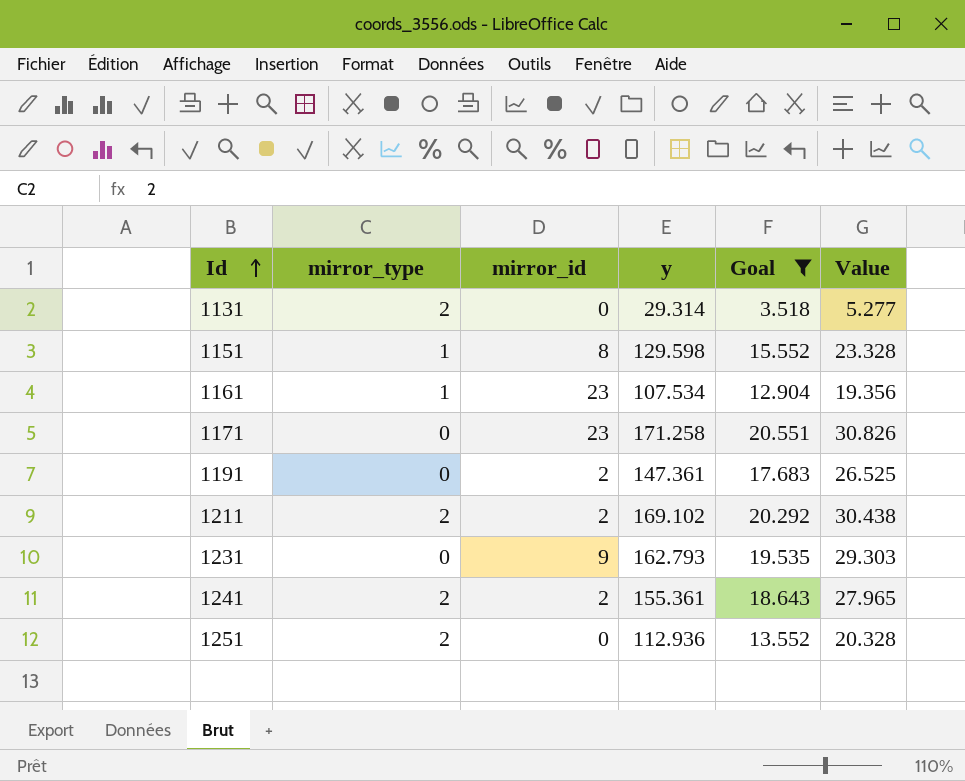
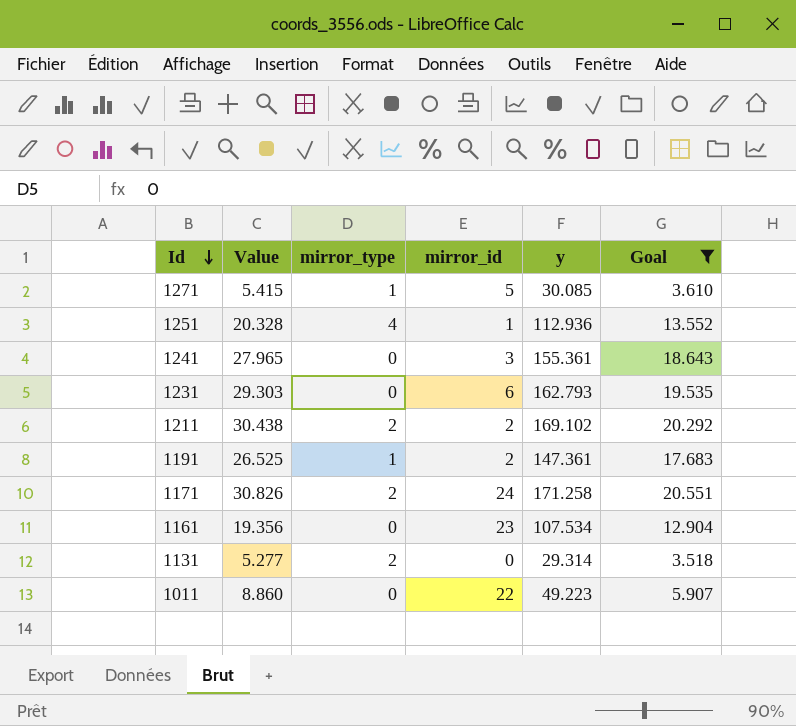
row order: Id ascending -> Id descending
column Value | position: 6 -> 2
row 1151: 1 | 8 | 129.598 | 15.552 | 23.328 -> none
row 1271: none -> 5.415 | 1 | 5 | 30.085 | 3.610
1251 | mirror_type: 2 -> 4
1251 | mirror_id: 0 -> 1
1241 | mirror_type: 2 -> 0
1241 | mirror_id: 2 -> 3
1231 | mirror_id: 9 -> 6
1191 | mirror_type: 0 -> 1
1171 | mirror_type: 0 -> 2
1171 | mirror_id: 23 -> 24
1161 | mirror_type: 1 -> 0
row 1011: none -> 8.860 | 0 | 22 | 49.223 | 5.907

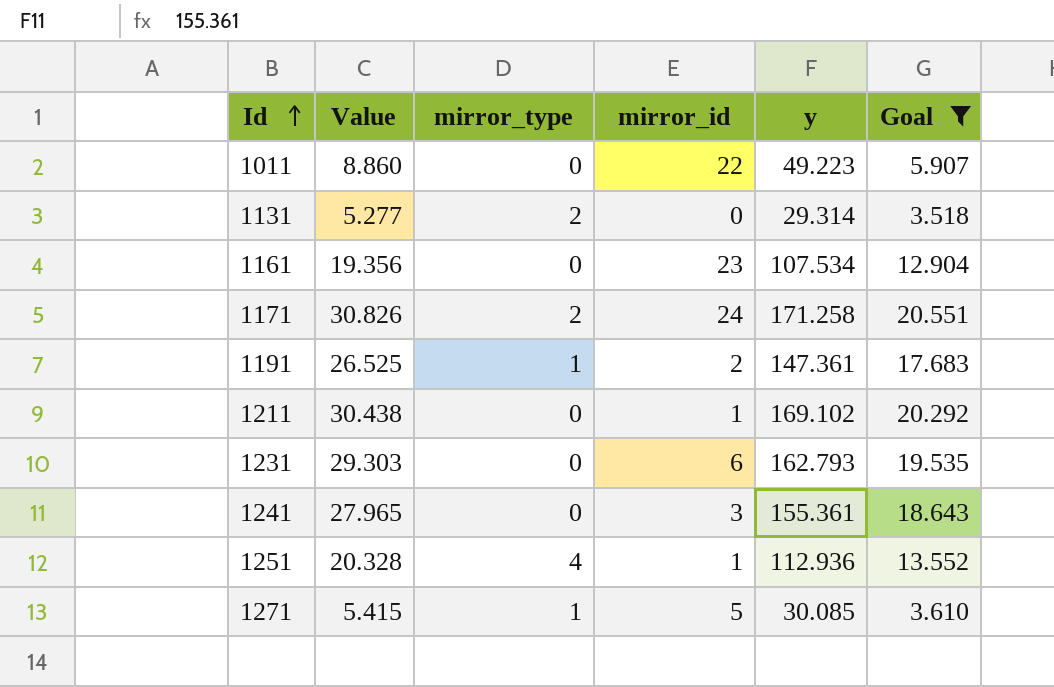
row order: Id descending -> Id ascending
1211 | mirror_type: 2 -> 0
1211 | mirror_id: 2 -> 1

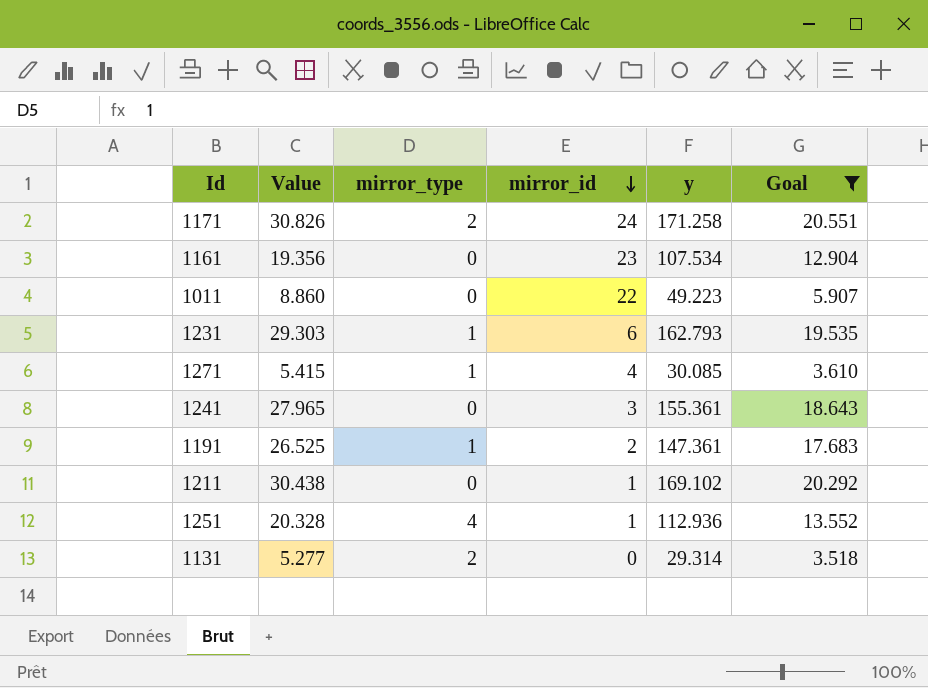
row order: Id ascending -> mirror_id descending
1231 | mirror_type: 0 -> 1
1271 | mirror_id: 5 -> 4

